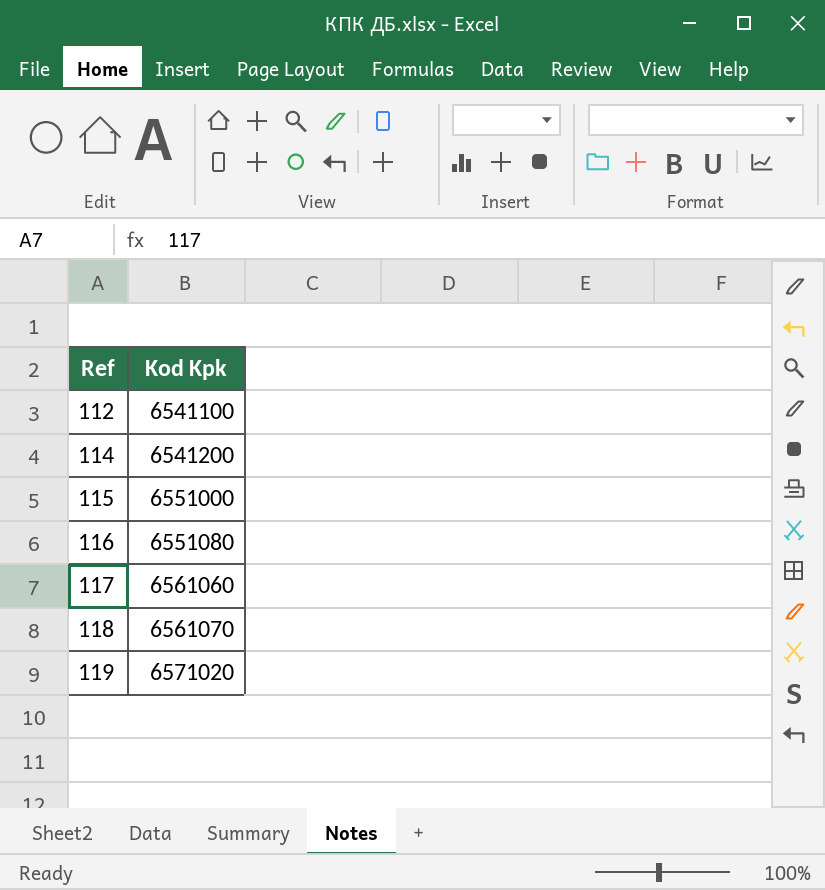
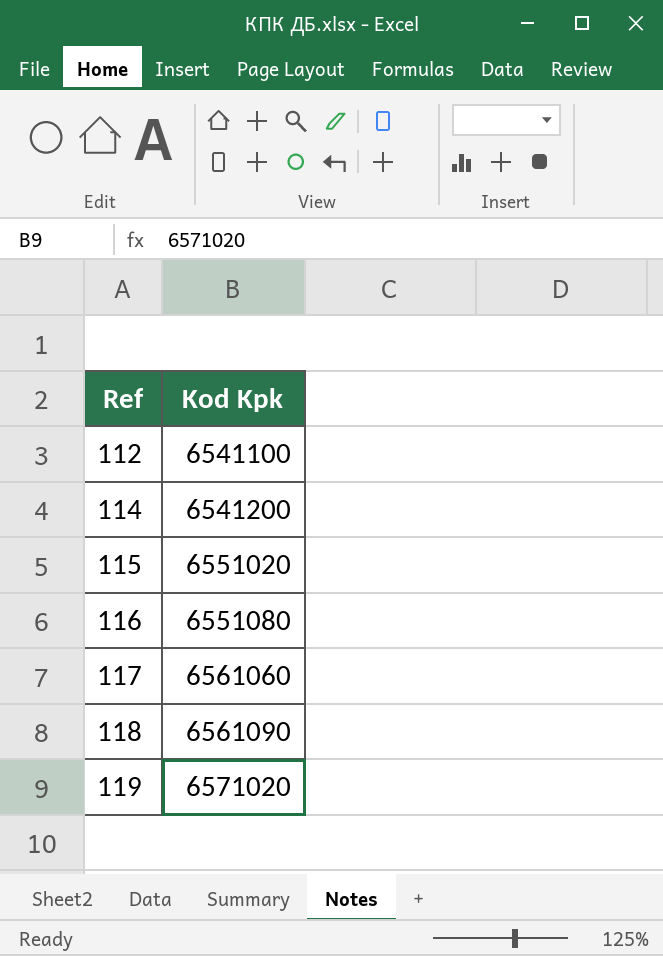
115 | Kod Kpk: 6551000 -> 6551020
118 | Kod Kpk: 6561070 -> 6561090

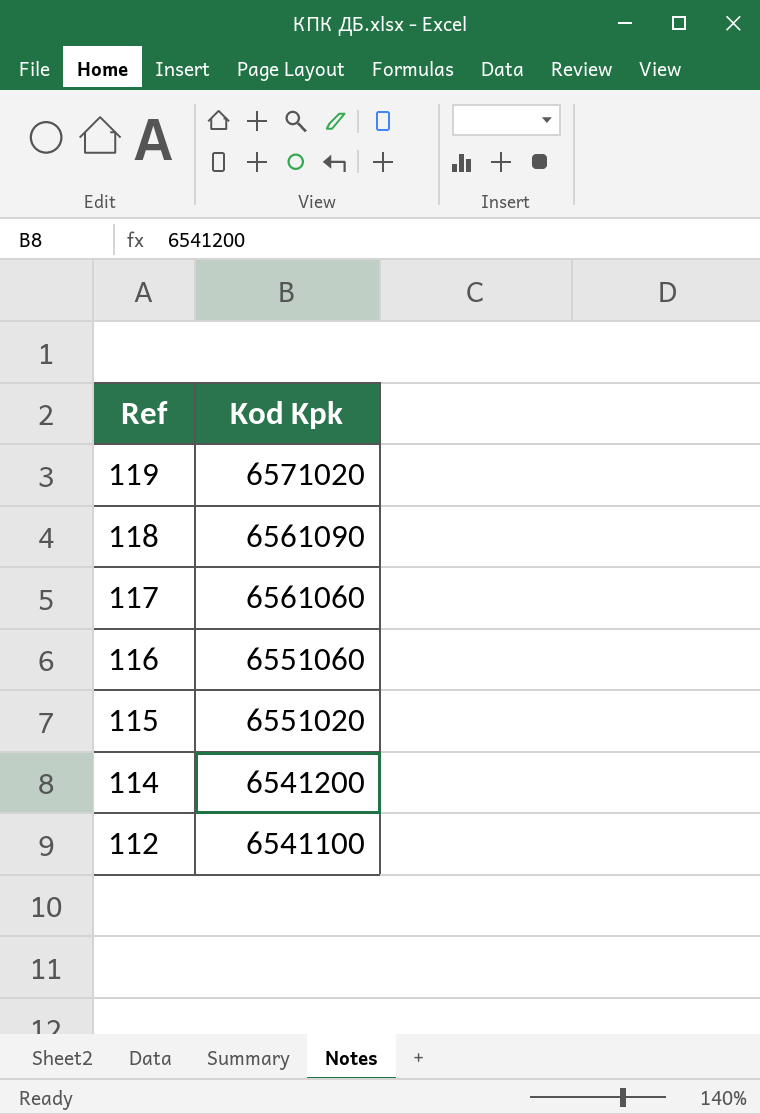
row order: Ref ascending -> Ref descending
116 | Kod Kpk: 6551080 -> 6551060

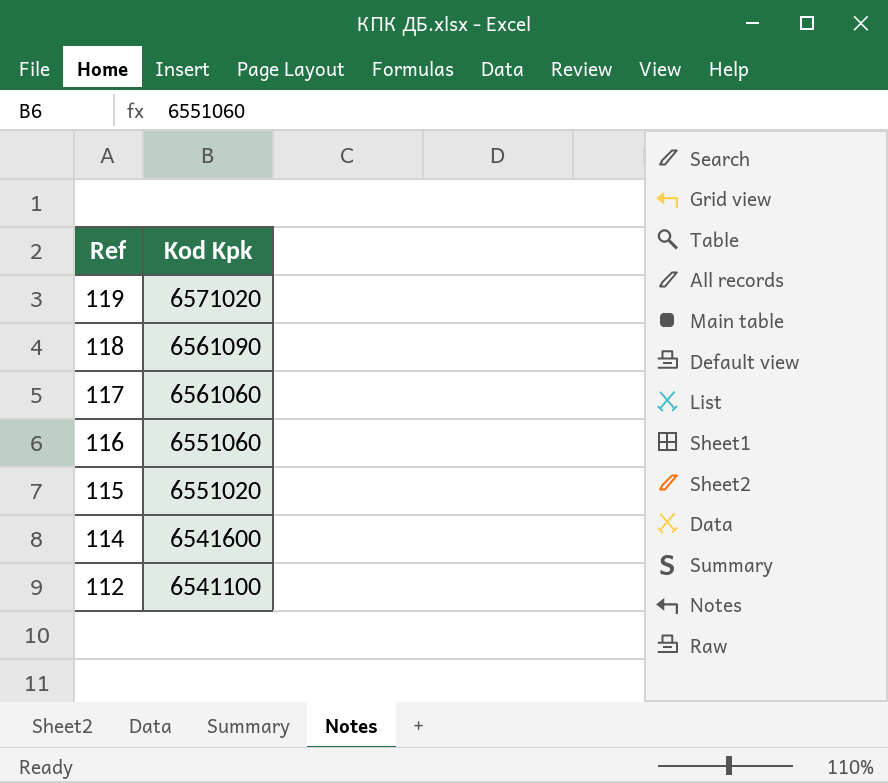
114 | Kod Kpk: 6541200 -> 6541600

